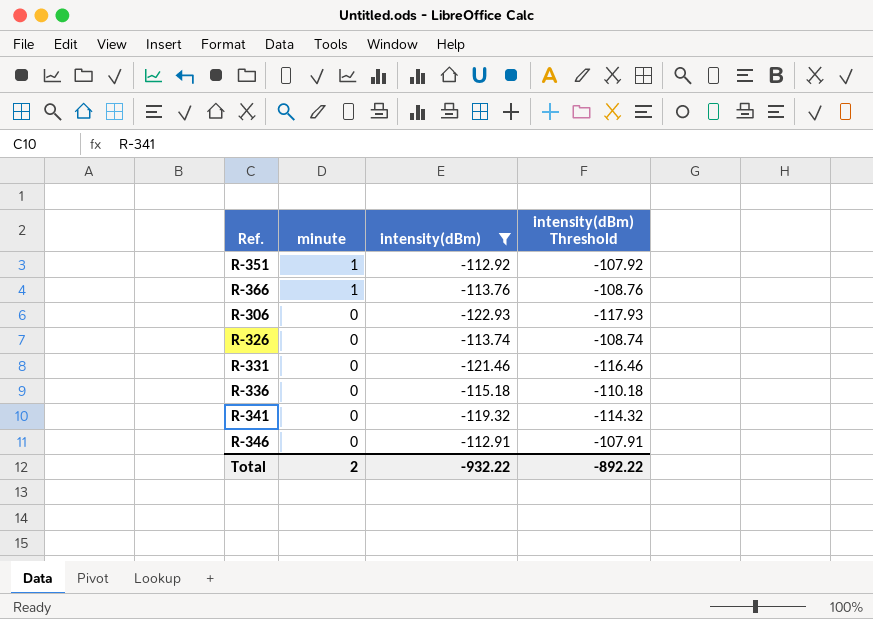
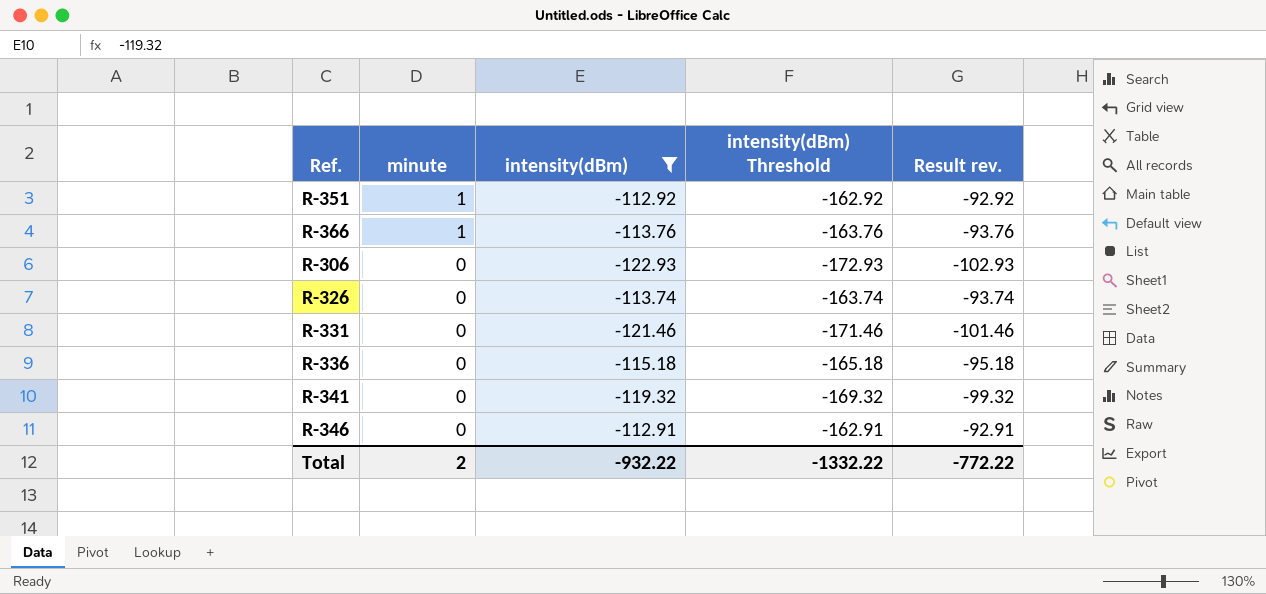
column intensity(dBm) Threshold | formula: [intensity(dBm)] + 5 -> [intensity(dBm)] - 50
column Result rev. | formula: none -> [intensity(dBm)] + 20
Total | intensity(dBm) Threshold: -892.22 -> -1332.22

